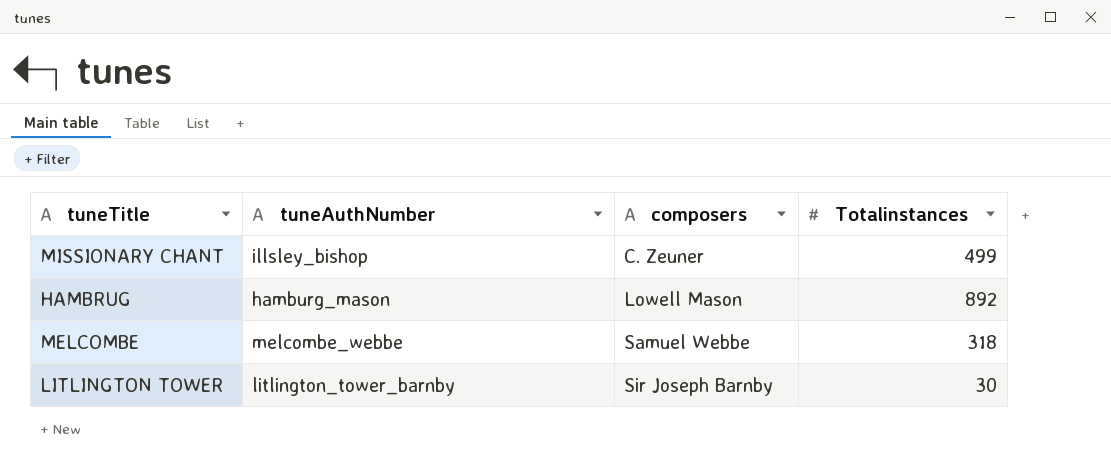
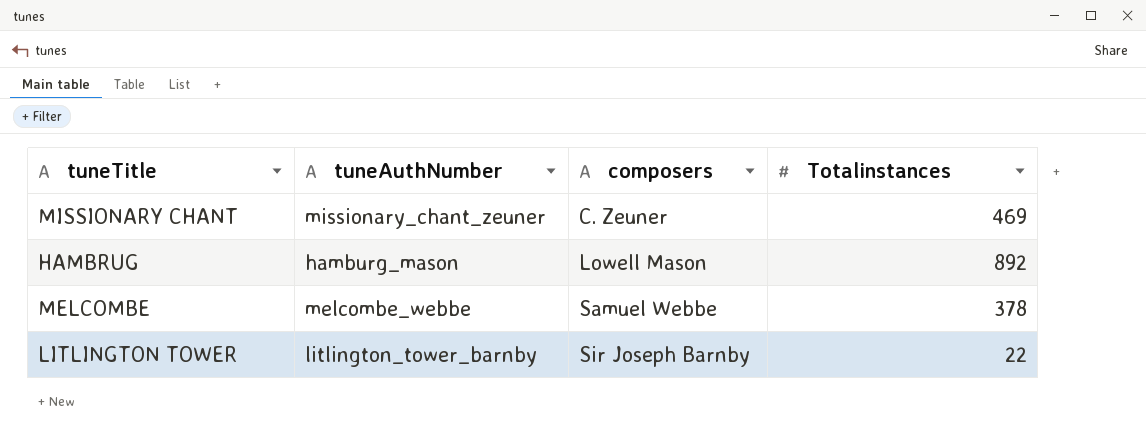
MISSIONARY CHANT | tuneAuthNumber: illsley_bishop -> missionary_chant_zeuner
MISSIONARY CHANT | Totalinstances: 499 -> 469
MELCOMBE | Totalinstances: 318 -> 378
LITLINGTON TOWER | Totalinstances: 30 -> 22

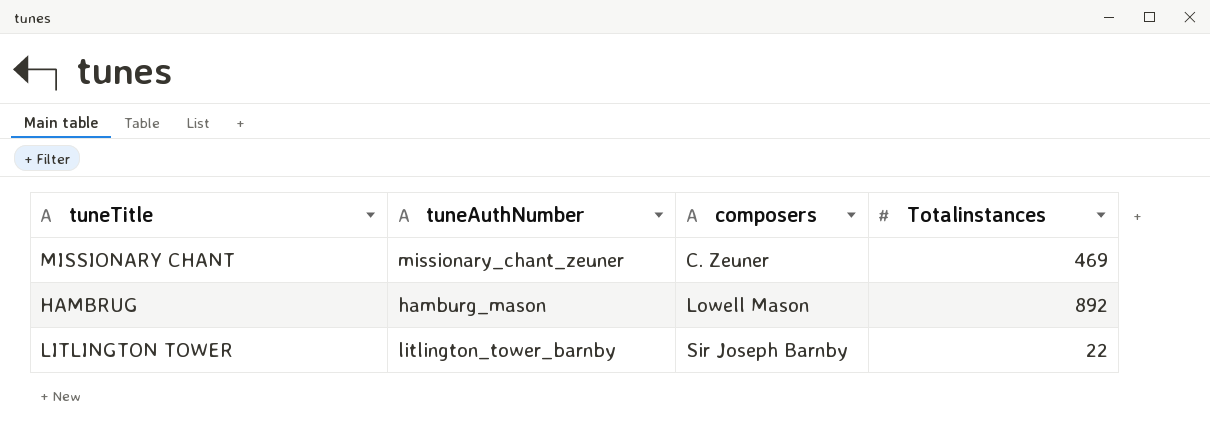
row MELCOMBE: melcombe_webbe | Samuel Webbe | 378 -> none

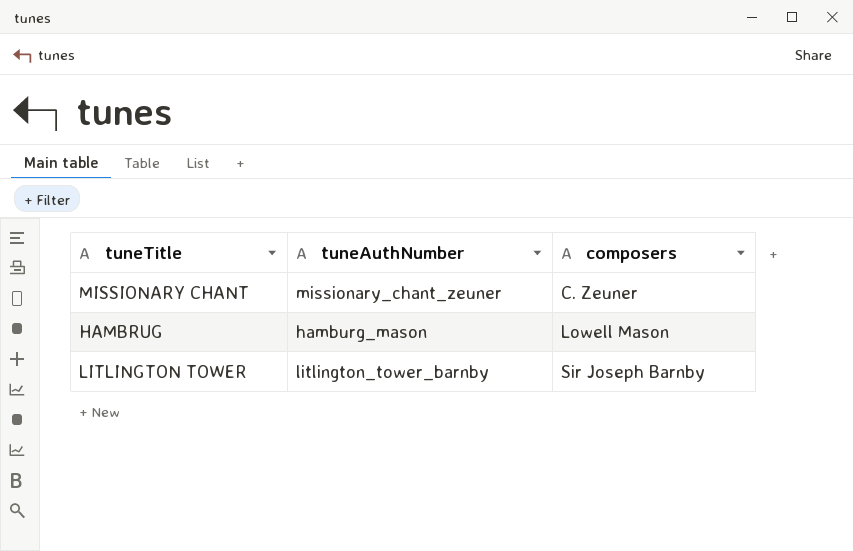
column Totalinstances | position: 4 -> none

